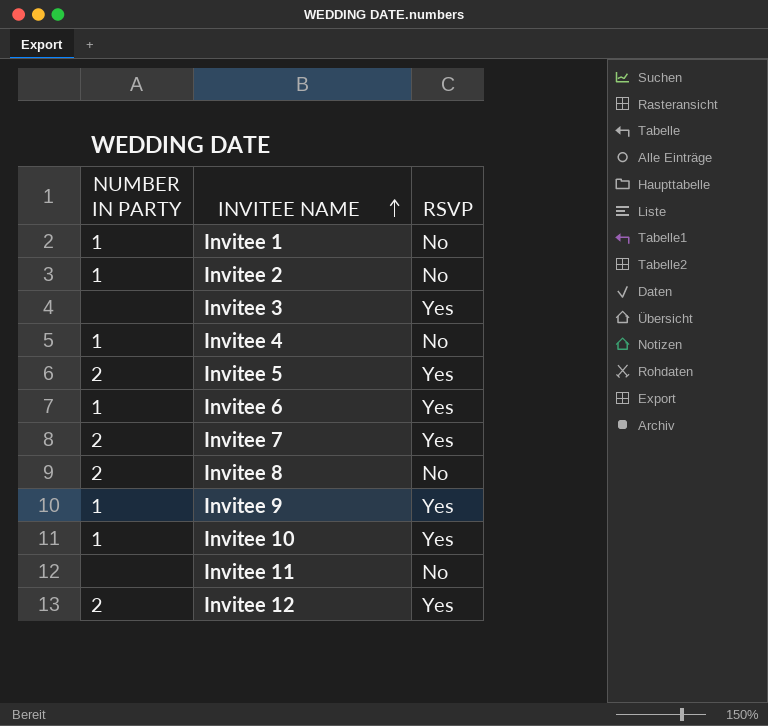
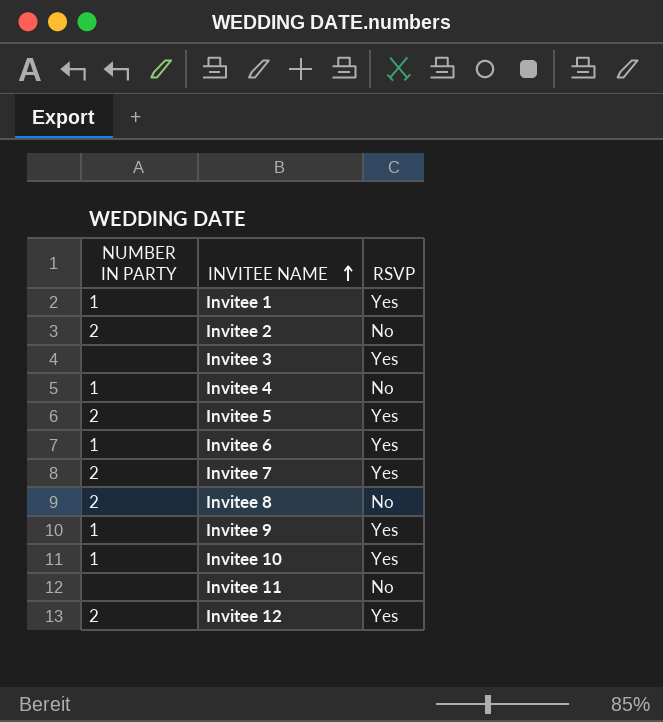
Invitee 1 | RSVP: No -> Yes
Invitee 2 | NUMBER IN PARTY: 1 -> 2

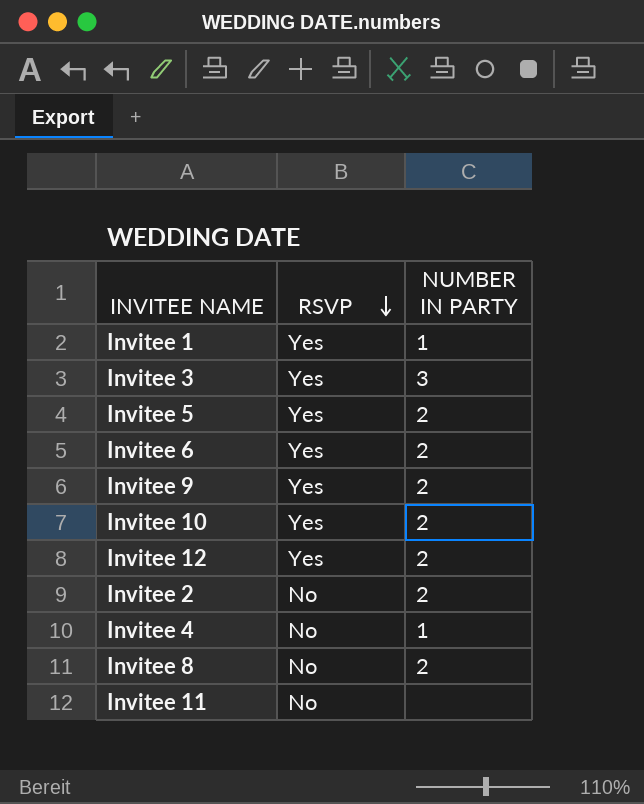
row order: INVITEE NAME ascending -> RSVP descending
column NUMBER IN PARTY | position: 1 -> 3
row Invitee 7: 2 | Yes -> none
Invitee 3 | NUMBER IN PARTY: none -> 3
Invitee 6 | NUMBER IN PARTY: 1 -> 2
Invitee 9 | NUMBER IN PARTY: 1 -> 2
Invitee 10 | NUMBER IN PARTY: 1 -> 2

